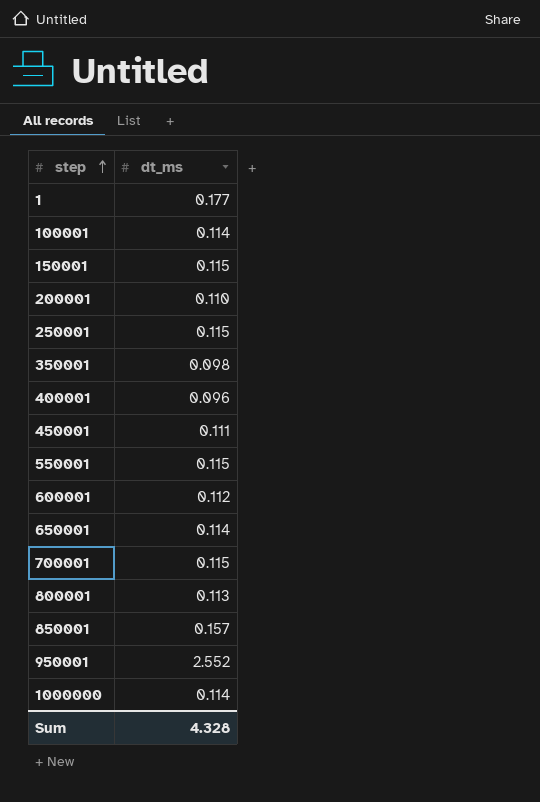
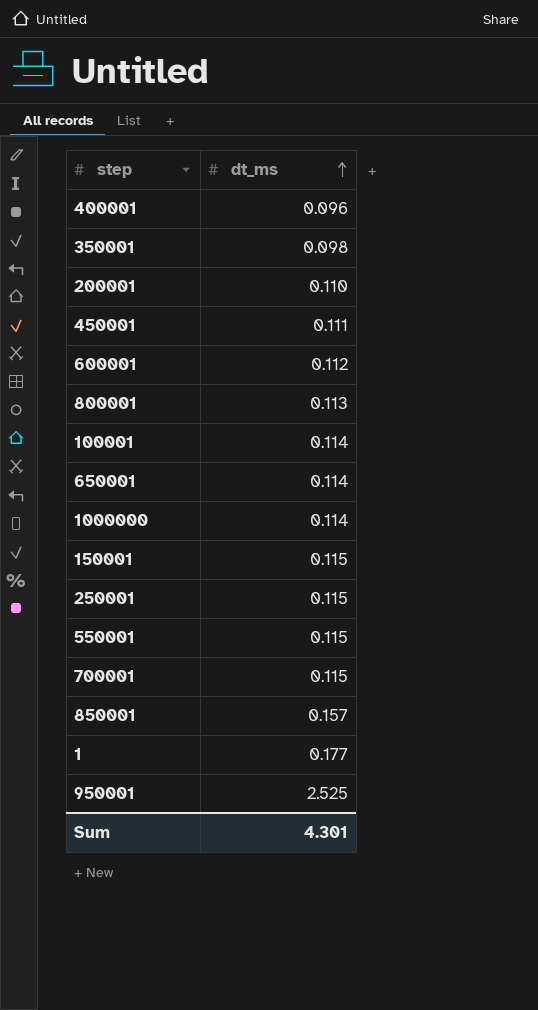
row order: step ascending -> dt_ms ascending
950001 | dt_ms: 2.552 -> 2.525
Sum | dt_ms: 4.328 -> 4.301

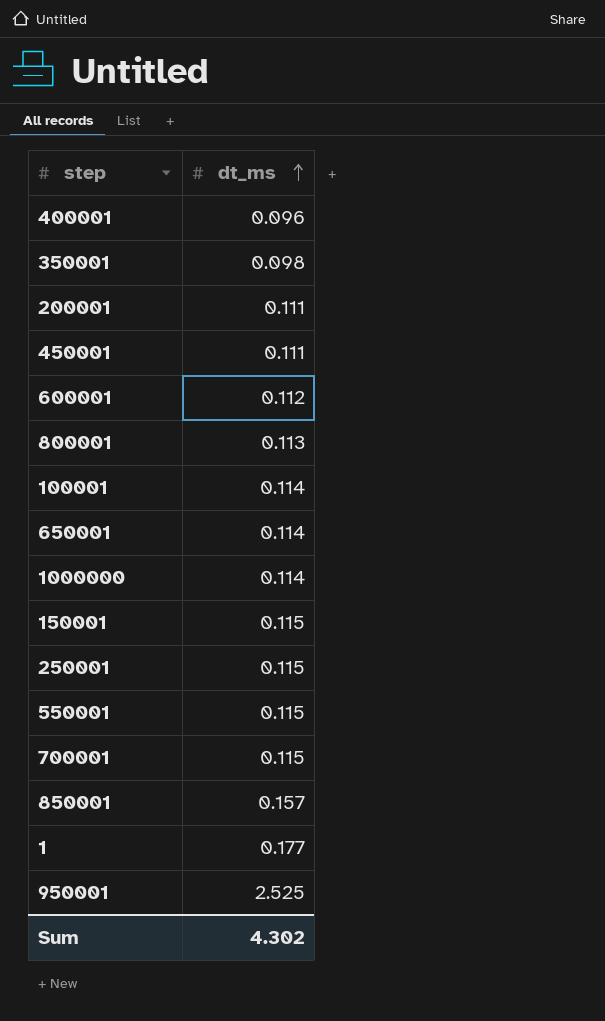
200001 | dt_ms: 0.110 -> 0.111
Sum | dt_ms: 4.301 -> 4.302

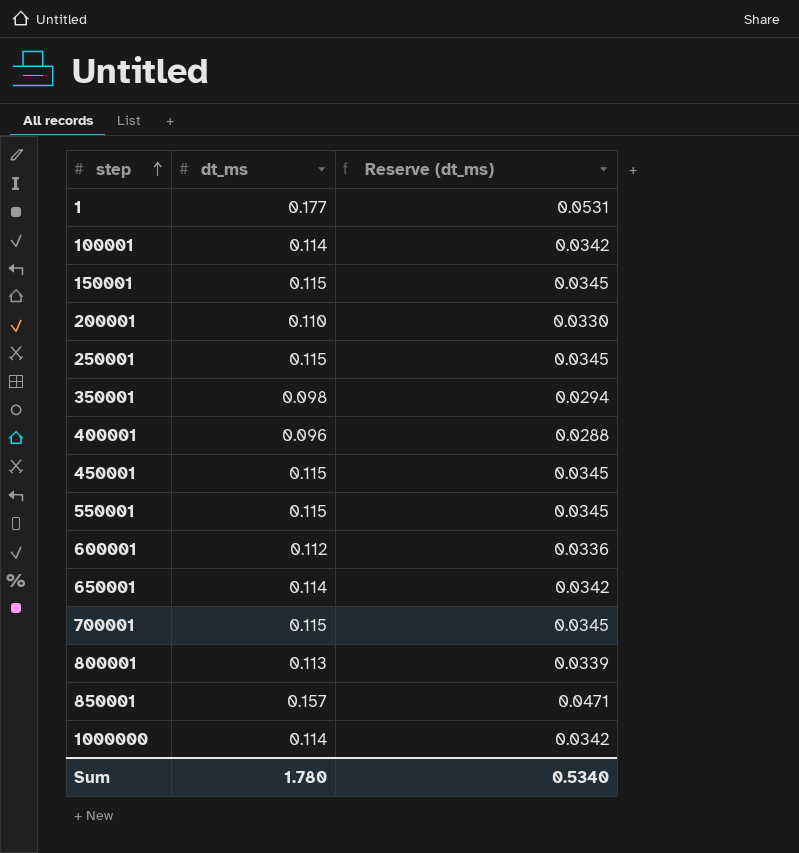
row order: dt_ms ascending -> step ascending
column Reserve (dt_ms) | formula: none -> [dt_ms] * 0.3
row 950001: 2.525 -> none
200001 | dt_ms: 0.111 -> 0.110
450001 | dt_ms: 0.111 -> 0.115
Sum | dt_ms: 4.302 -> 1.780

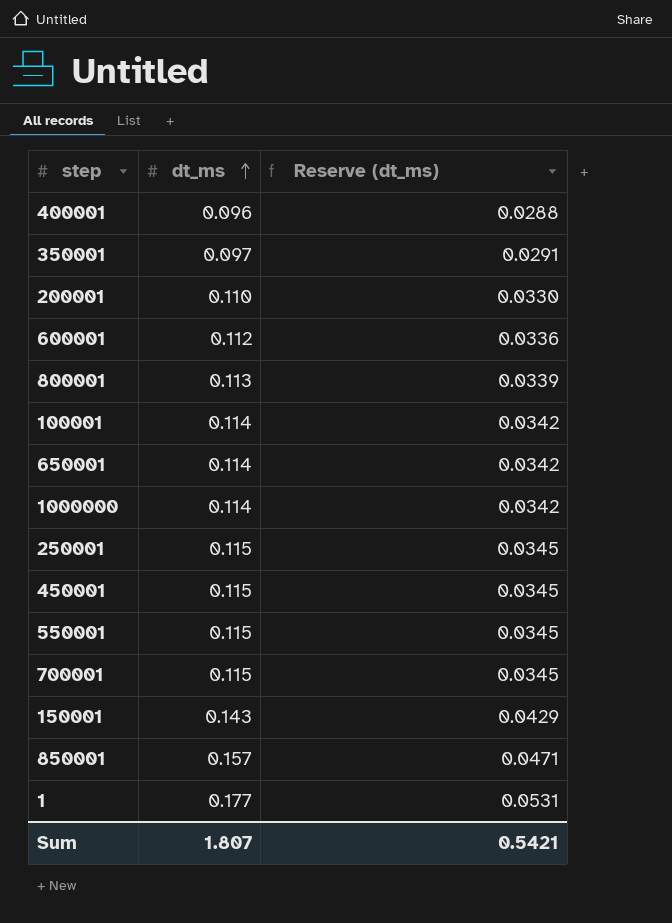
row order: step ascending -> dt_ms ascending
350001 | dt_ms: 0.098 -> 0.097
350001 | Reserve (dt_ms): 0.0294 -> 0.0291
150001 | dt_ms: 0.115 -> 0.143
150001 | Reserve (dt_ms): 0.0345 -> 0.0429
Sum | dt_ms: 1.780 -> 1.807
Sum | Reserve (dt_ms): 0.5340 -> 0.5421

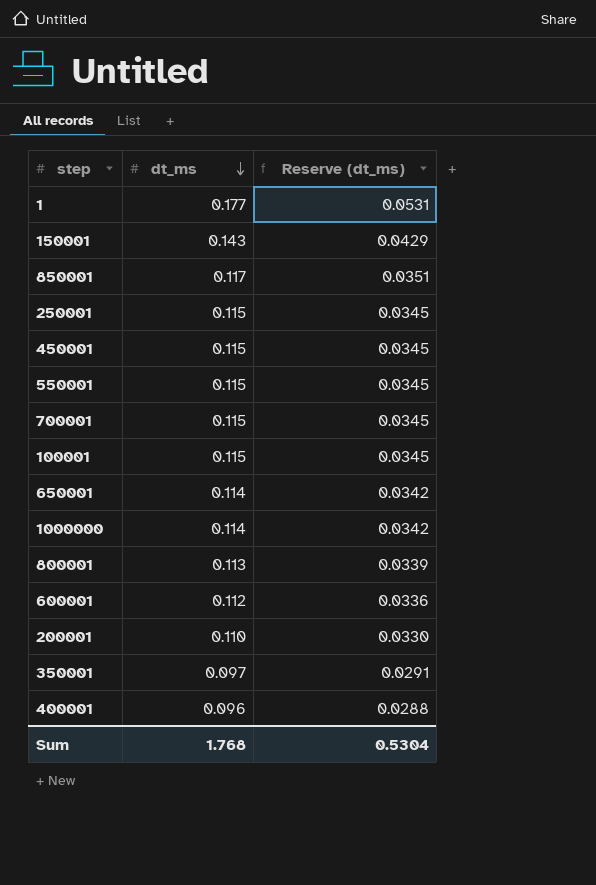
row order: dt_ms ascending -> dt_ms descending
850001 | dt_ms: 0.157 -> 0.117
850001 | Reserve (dt_ms): 0.0471 -> 0.0351
100001 | dt_ms: 0.114 -> 0.115
100001 | Reserve (dt_ms): 0.0342 -> 0.0345
Sum | dt_ms: 1.807 -> 1.768
Sum | Reserve (dt_ms): 0.5421 -> 0.5304

